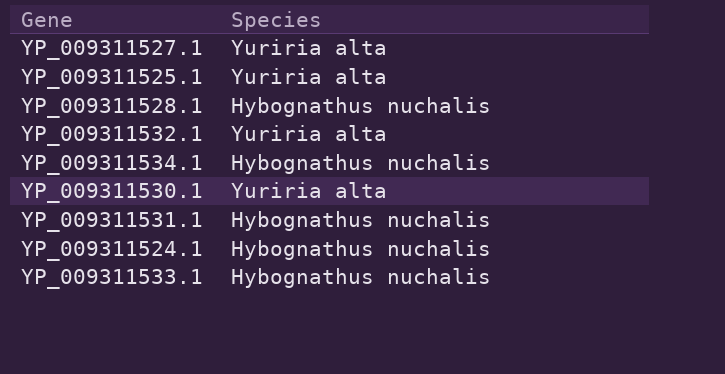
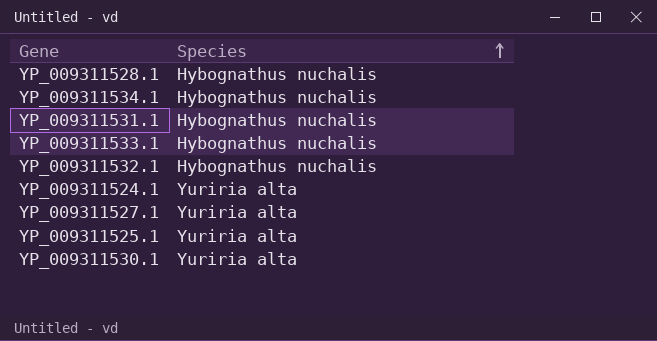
row order: none -> Species ascending
YP_009311532.1 | Species: Yuriria alta -> Hybognathus nuchalis
YP_009311524.1 | Species: Hybognathus nuchalis -> Yuriria alta

